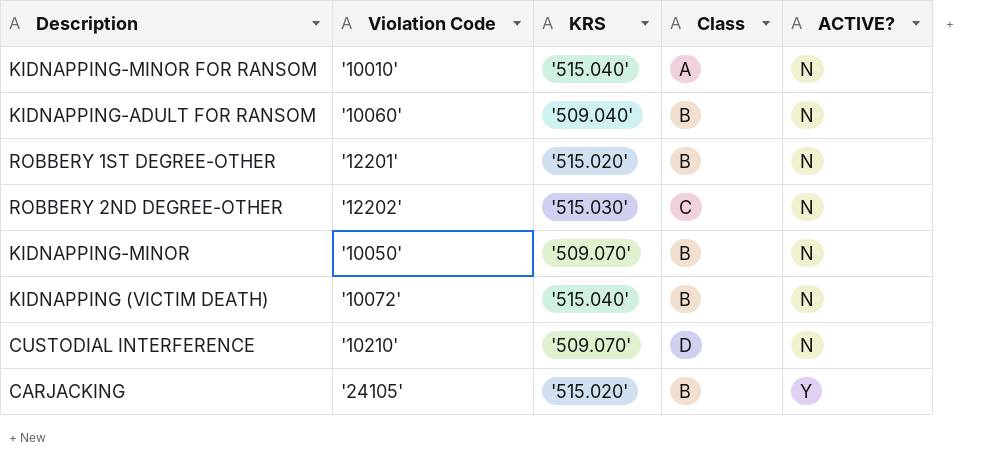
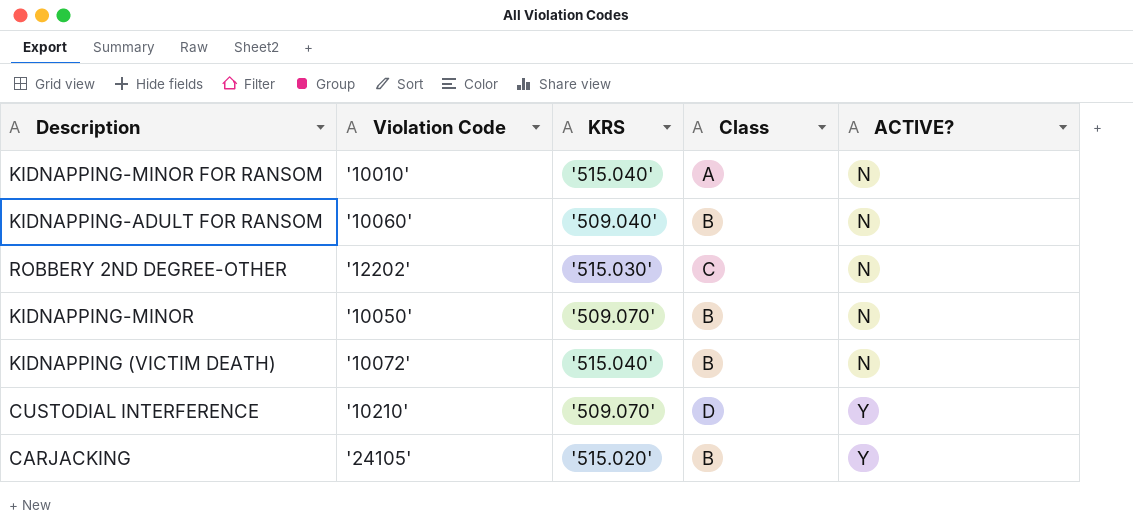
row ROBBERY 1ST DEGREE-OTHER: '12201' | '515.020' | B | N -> none
CUSTODIAL INTERFERENCE | ACTIVE?: N -> Y

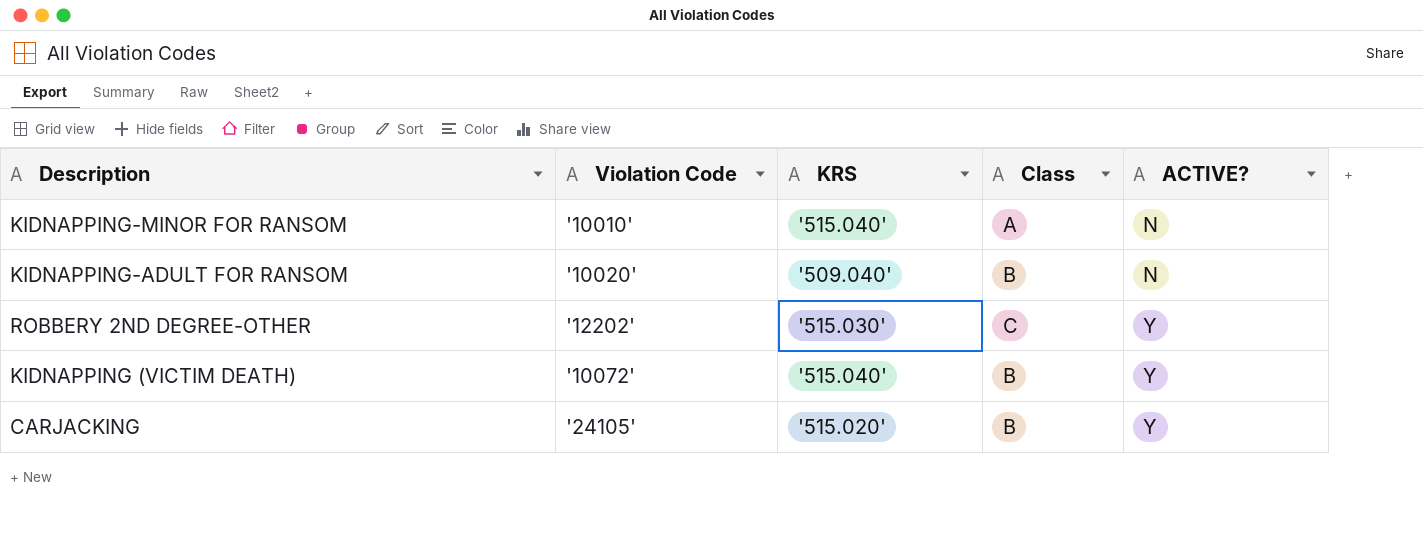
row KIDNAPPING-MINOR: '10050' | '509.070' | B | N -> none
row CUSTODIAL INTERFERENCE: '10210' | '509.070' | D | Y -> none
KIDNAPPING-ADULT FOR RANSOM | Violation Code: '10060' -> '10020'
ROBBERY 2ND DEGREE-OTHER | ACTIVE?: N -> Y
KIDNAPPING (VICTIM DEATH) | ACTIVE?: N -> Y

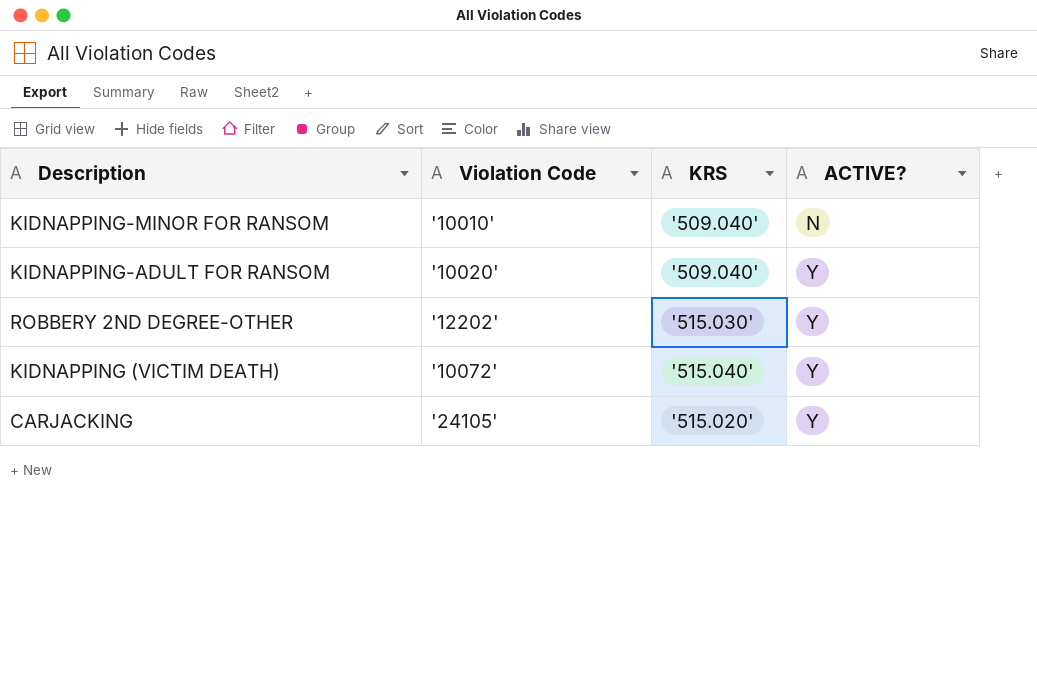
column Class | position: 4 -> none
KIDNAPPING-MINOR FOR RANSOM | KRS: '515.040' -> '509.040'
KIDNAPPING-ADULT FOR RANSOM | ACTIVE?: N -> Y

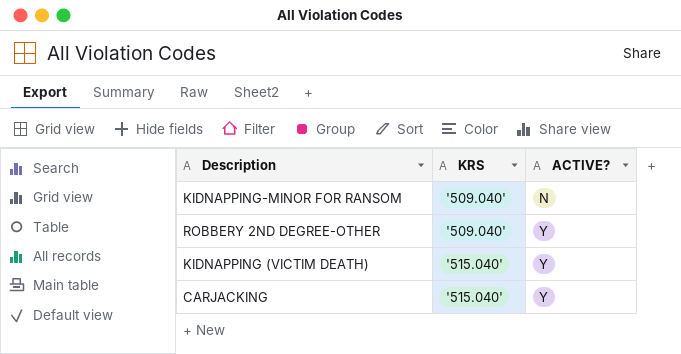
column Violation Code | position: 2 -> none
row KIDNAPPING-ADULT FOR RANSOM: '10020' | '509.040' | Y -> none
ROBBERY 2ND DEGREE-OTHER | KRS: '515.030' -> '509.040'
CARJACKING | KRS: '515.020' -> '515.040'

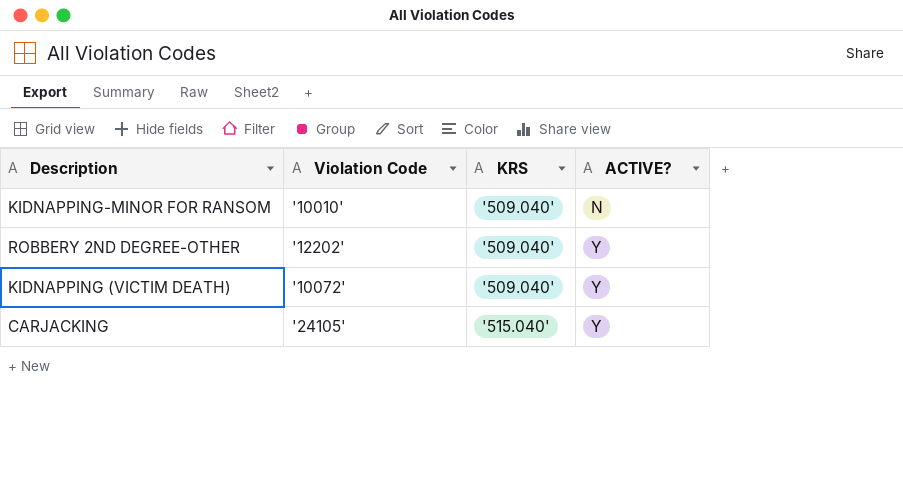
column Violation Code | position: none -> 2
KIDNAPPING (VICTIM DEATH) | KRS: '515.040' -> '509.040'

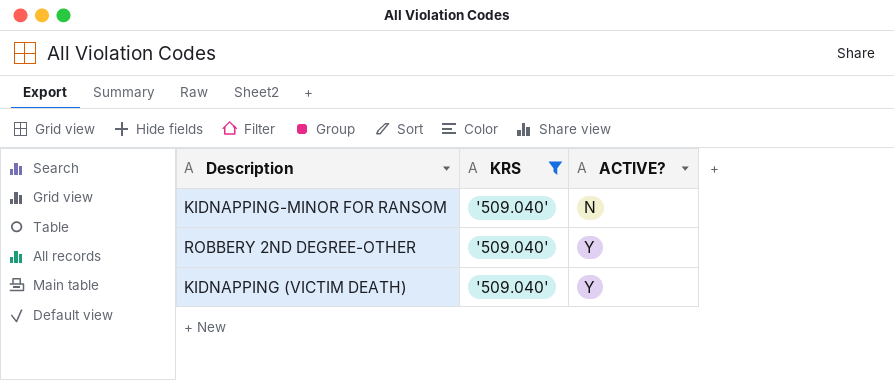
filter: none -> KRS = '509.040'
column Violation Code | position: 2 -> none

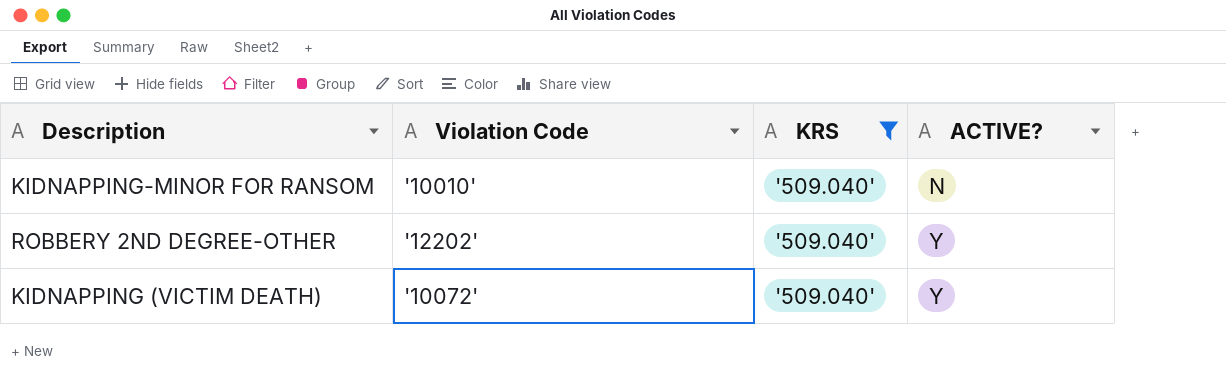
column Violation Code | position: none -> 2

